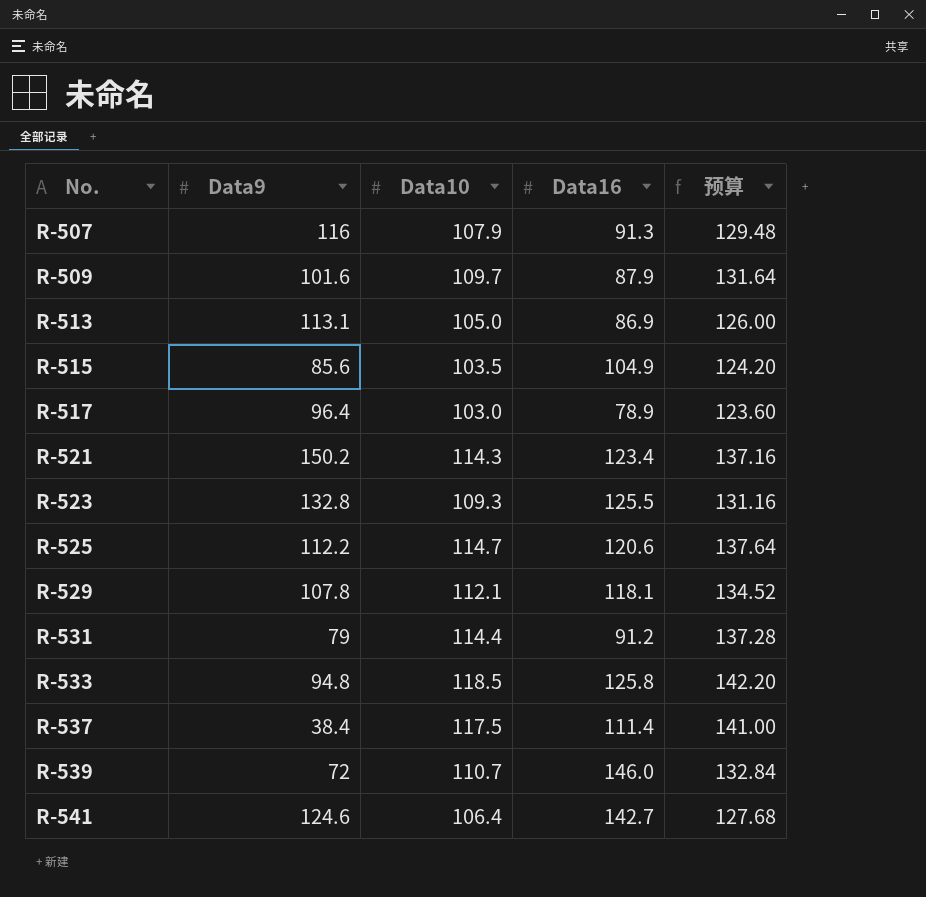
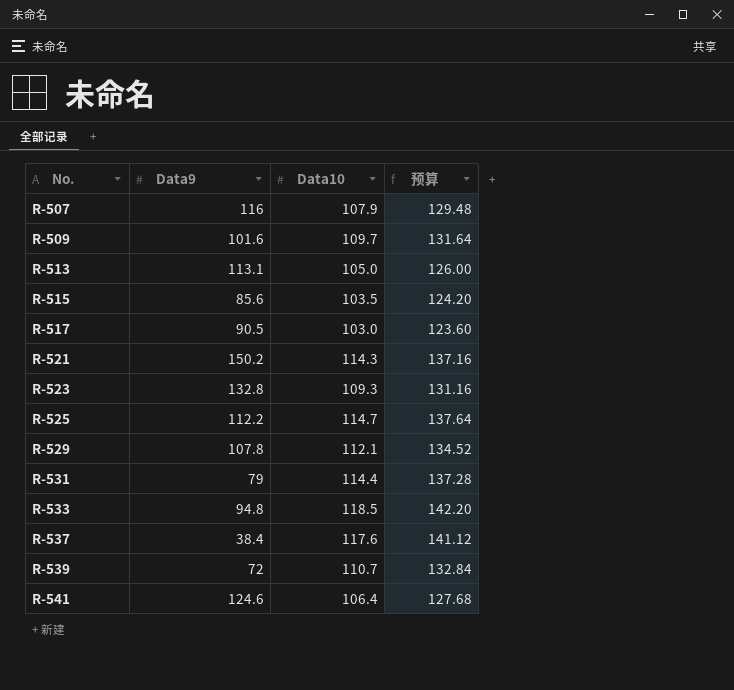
column Data16 | position: 4 -> none
R-517 | Data9: 96.4 -> 90.5
R-537 | Data10: 117.5 -> 117.6
R-537 | 预算: 141.00 -> 141.12

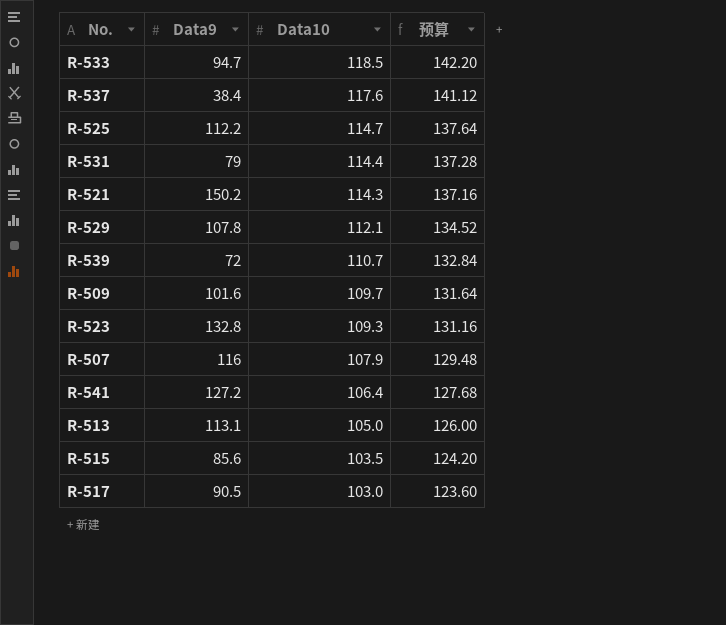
row order: No. ascending -> Data10 descending
R-533 | Data9: 94.8 -> 94.7
R-541 | Data9: 124.6 -> 127.2

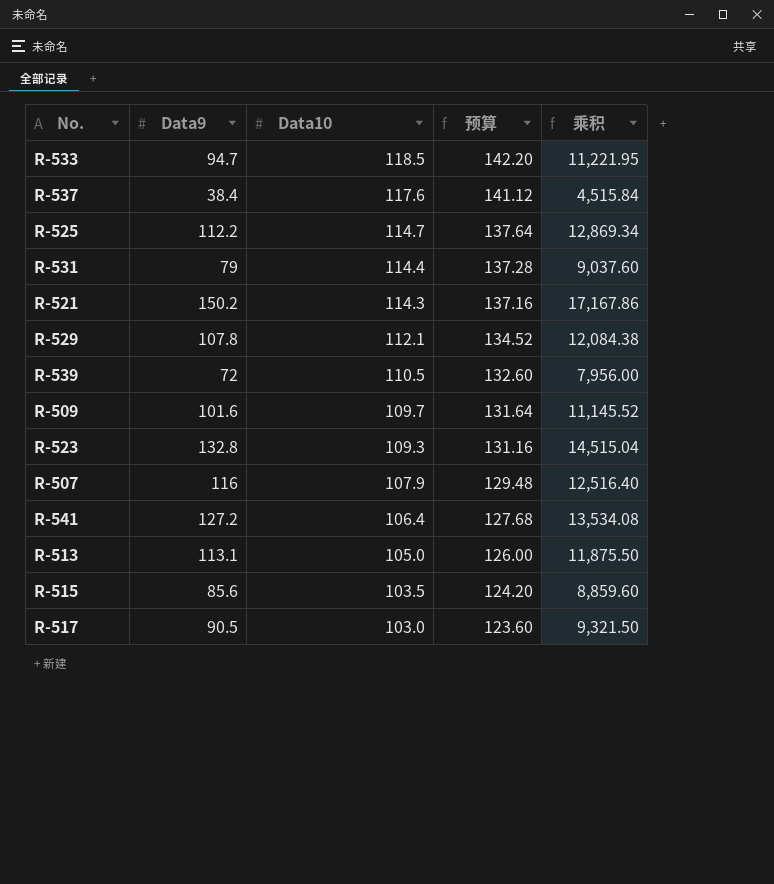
column 乘积 | formula: none -> [Data9] * [Data10]
R-539 | Data10: 110.7 -> 110.5
R-539 | 预算: 132.84 -> 132.60

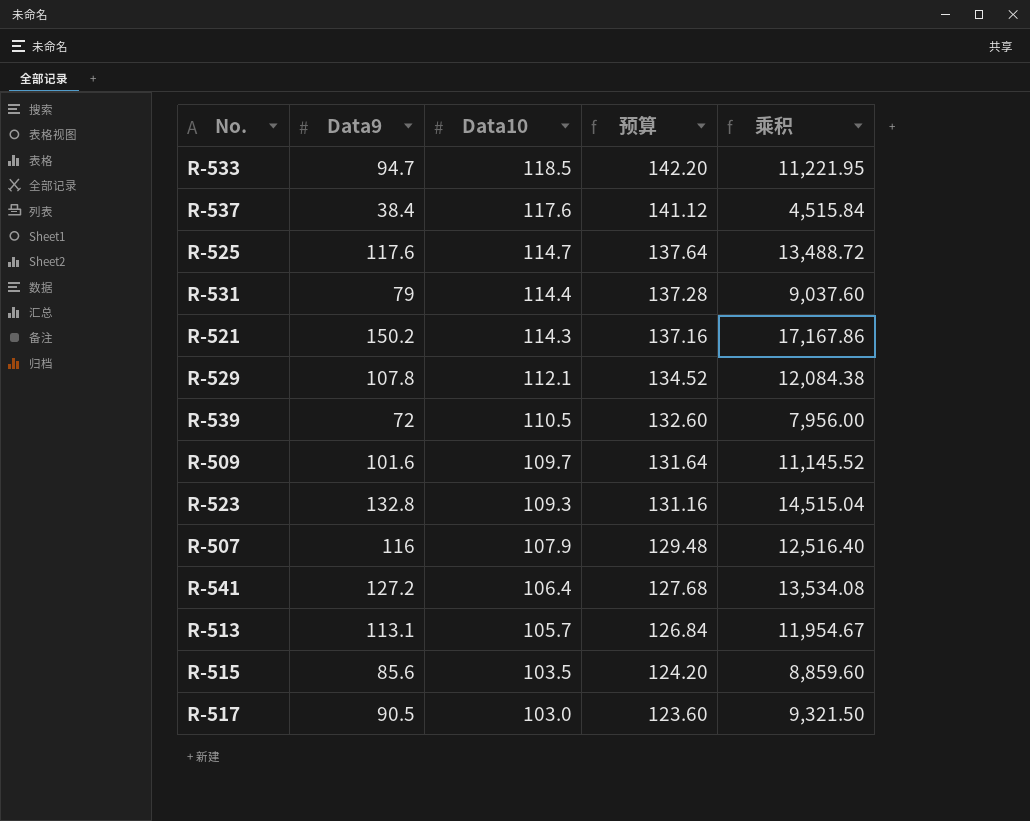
R-525 | Data9: 112.2 -> 117.6
R-525 | 乘积: 12,869.34 -> 13,488.72
R-513 | Data10: 105.0 -> 105.7
R-513 | 预算: 126.00 -> 126.84
R-513 | 乘积: 11,875.50 -> 11,954.67

